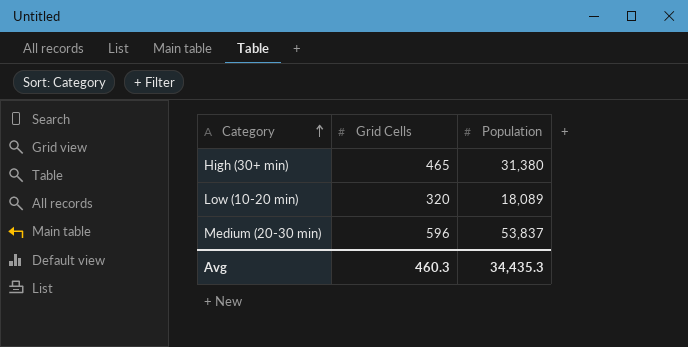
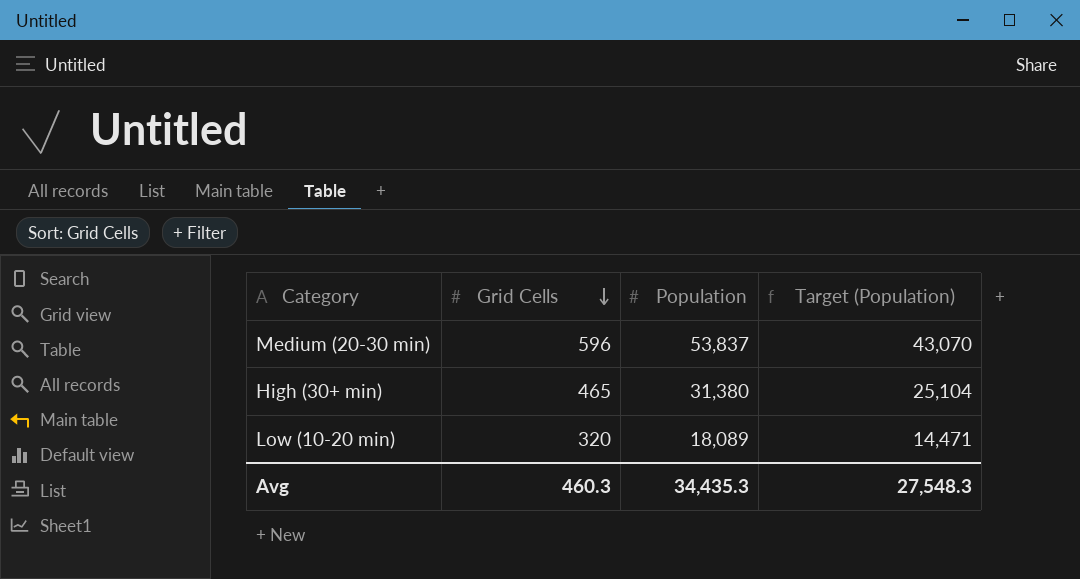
row order: Category ascending -> Grid Cells descending
column Target (Population) | formula: none -> [Population] * 0.8

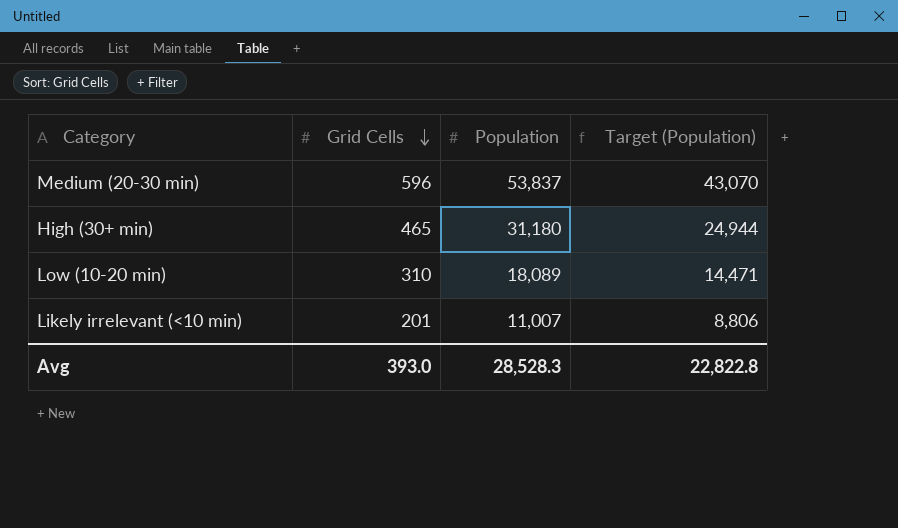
High (30+ min) | Population: 31,380 -> 31,180
High (30+ min) | Target (Population): 25,104 -> 24,944
Low (10-20 min) | Grid Cells: 320 -> 310
row Likely irrelevant (<10 min): none -> 201 | 11,007 | 8,806
Avg | Grid Cells: 460.3 -> 393.0
Avg | Population: 34,435.3 -> 28,528.3
Avg | Target (Population): 27,548.3 -> 22,822.8

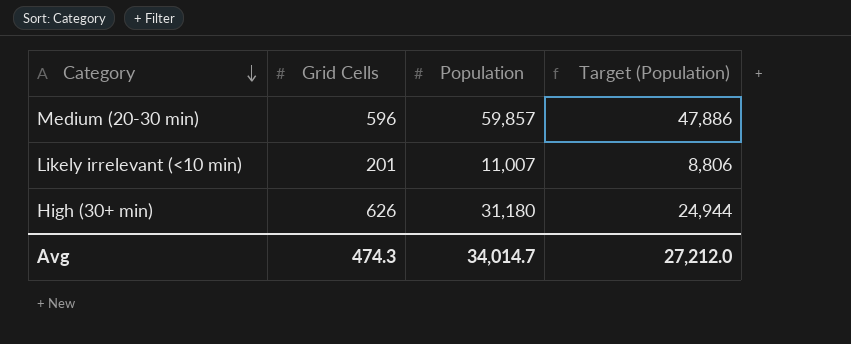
row order: Grid Cells descending -> Category descending
row Low (10-20 min): 310 | 18,089 | 14,471 -> none
Medium (20-30 min) | Population: 53,837 -> 59,857
Medium (20-30 min) | Target (Population): 43,070 -> 47,886
High (30+ min) | Grid Cells: 465 -> 626
Avg | Grid Cells: 393.0 -> 474.3
Avg | Population: 28,528.3 -> 34,014.7
Avg | Target (Population): 22,822.8 -> 27,212.0

